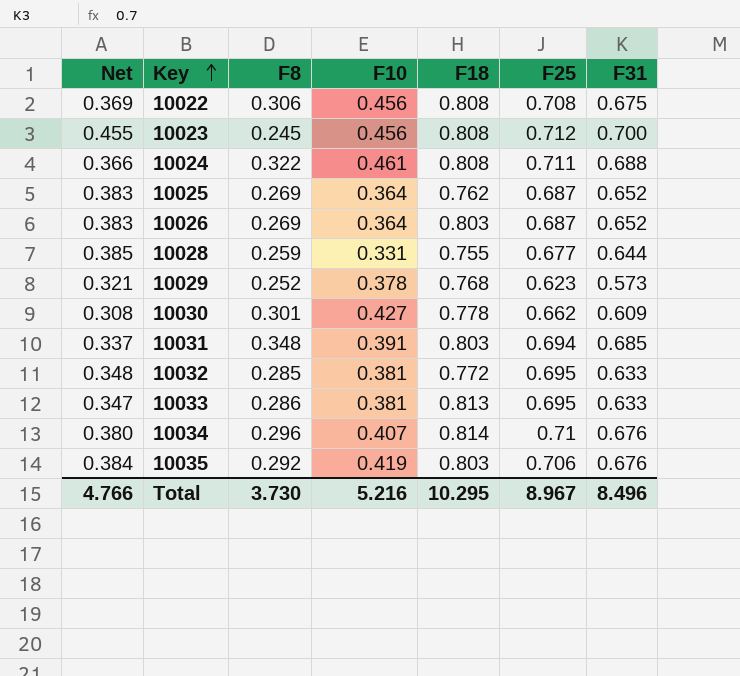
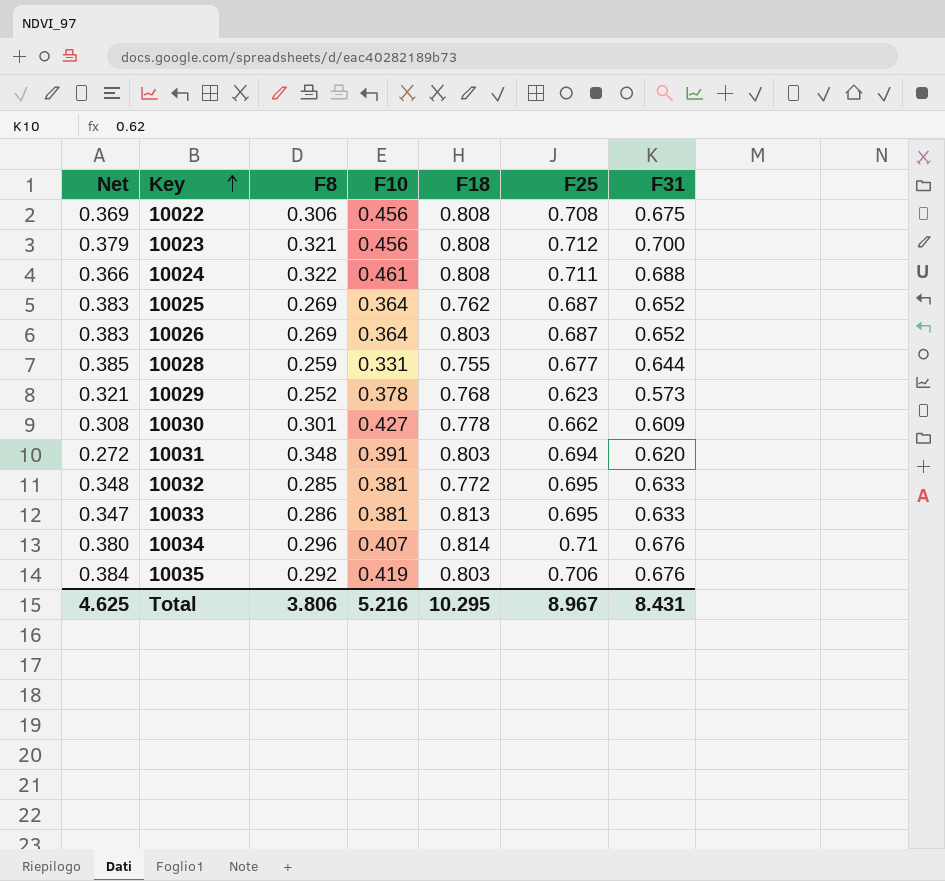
10023 | Net: 0.455 -> 0.379
10023 | F8: 0.245 -> 0.321
10031 | Net: 0.337 -> 0.272
10031 | F31: 0.685 -> 0.620
Total | Net: 4.766 -> 4.625
Total | F8: 3.730 -> 3.806
Total | F31: 8.496 -> 8.431

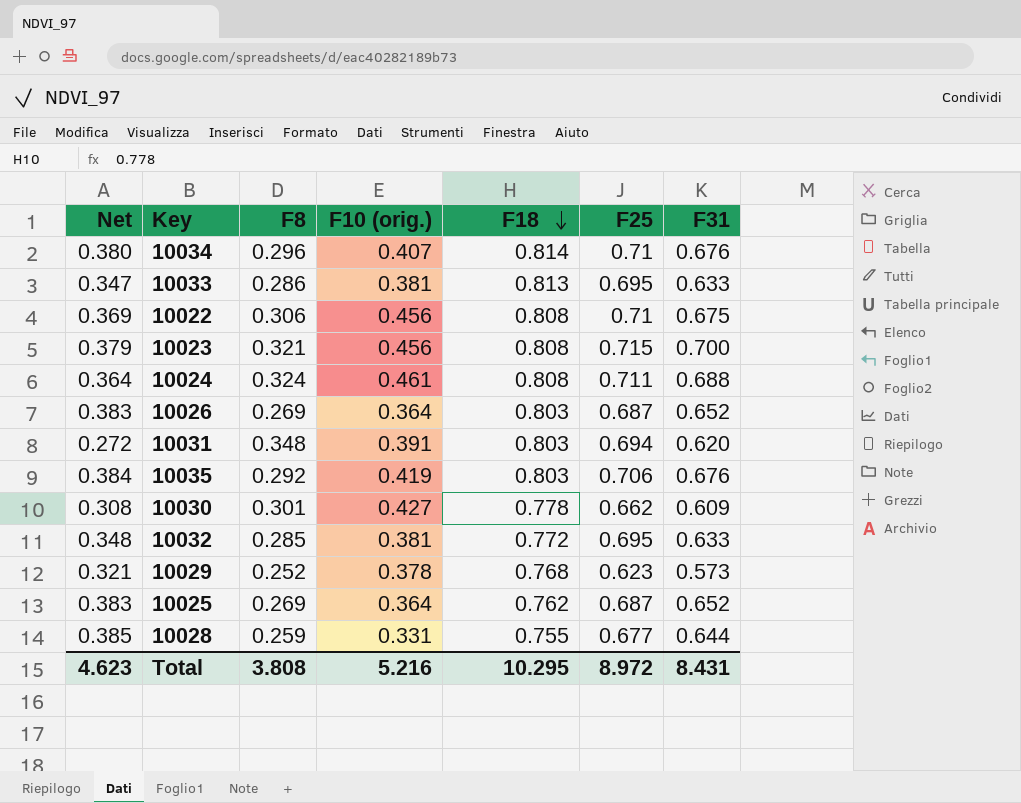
row order: Key ascending -> F18 descending
column name: F10 -> F10 (orig.)
10022 | F25: 0.708 -> 0.71
10023 | F25: 0.712 -> 0.715
10024 | Net: 0.366 -> 0.364
10024 | F8: 0.322 -> 0.324
Total | Net: 4.625 -> 4.623
Total | F8: 3.806 -> 3.808
Total | F25: 8.967 -> 8.972

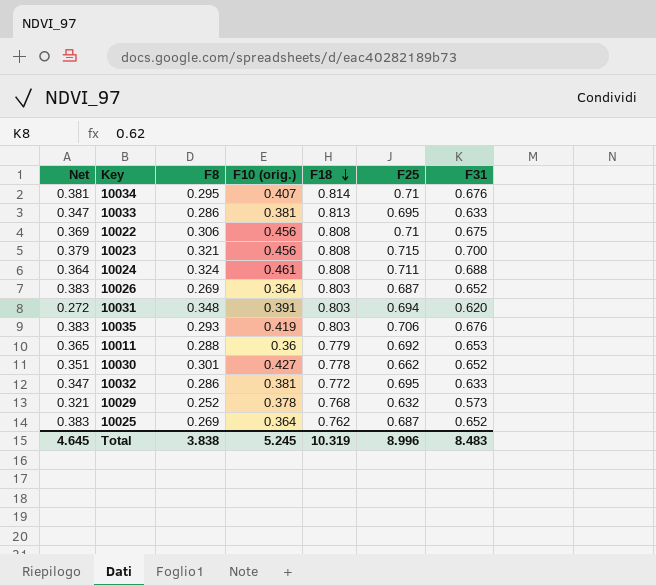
row 10028: 0.385 | 0.259 | 0.331 | 0.755 | 0.677 | 0.644 -> none
10034 | Net: 0.380 -> 0.381
10034 | F8: 0.296 -> 0.295
10035 | Net: 0.384 -> 0.383
10035 | F8: 0.292 -> 0.293
row 10011: none -> 0.365 | 0.288 | 0.36 | 0.779 | 0.692 | 0.653
10030 | Net: 0.308 -> 0.351
10030 | F31: 0.609 -> 0.652
10032 | Net: 0.348 -> 0.347
10032 | F8: 0.285 -> 0.286
10029 | F25: 0.623 -> 0.632
Total | Net: 4.623 -> 4.645
Total | F8: 3.808 -> 3.838
Total | F10 (orig.): 5.216 -> 5.245
Total | F18: 10.295 -> 10.319
Total | F25: 8.972 -> 8.996
Total | F31: 8.431 -> 8.483

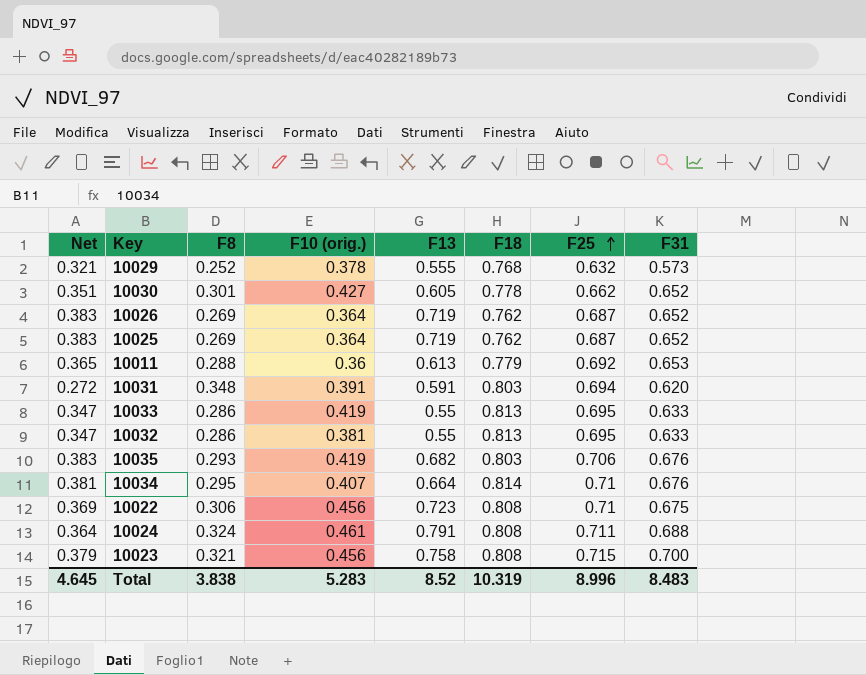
row order: F18 descending -> F25 ascending
column F13 | position: none -> 5
10026 | F18: 0.803 -> 0.762
10033 | F10 (orig.): 0.381 -> 0.419
10032 | F18: 0.772 -> 0.813
Total | F10 (orig.): 5.245 -> 5.283

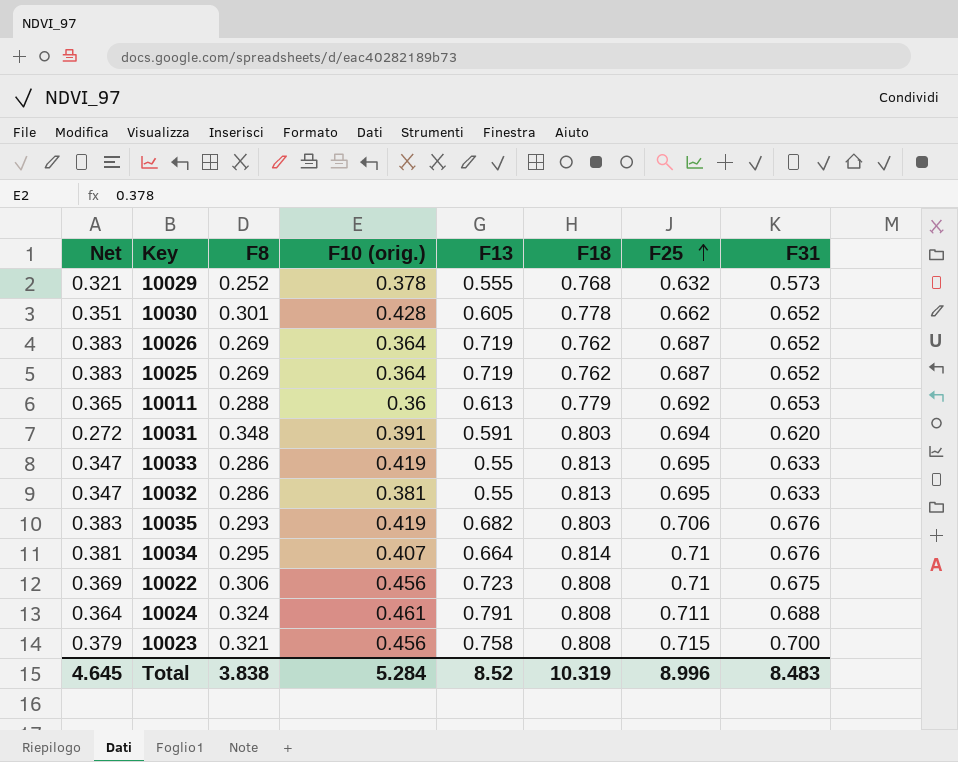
10030 | F10 (orig.): 0.427 -> 0.428
Total | F10 (orig.): 5.283 -> 5.284

